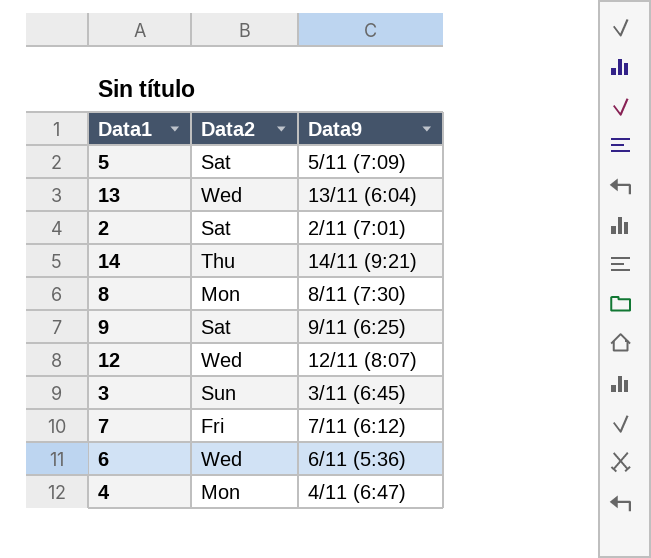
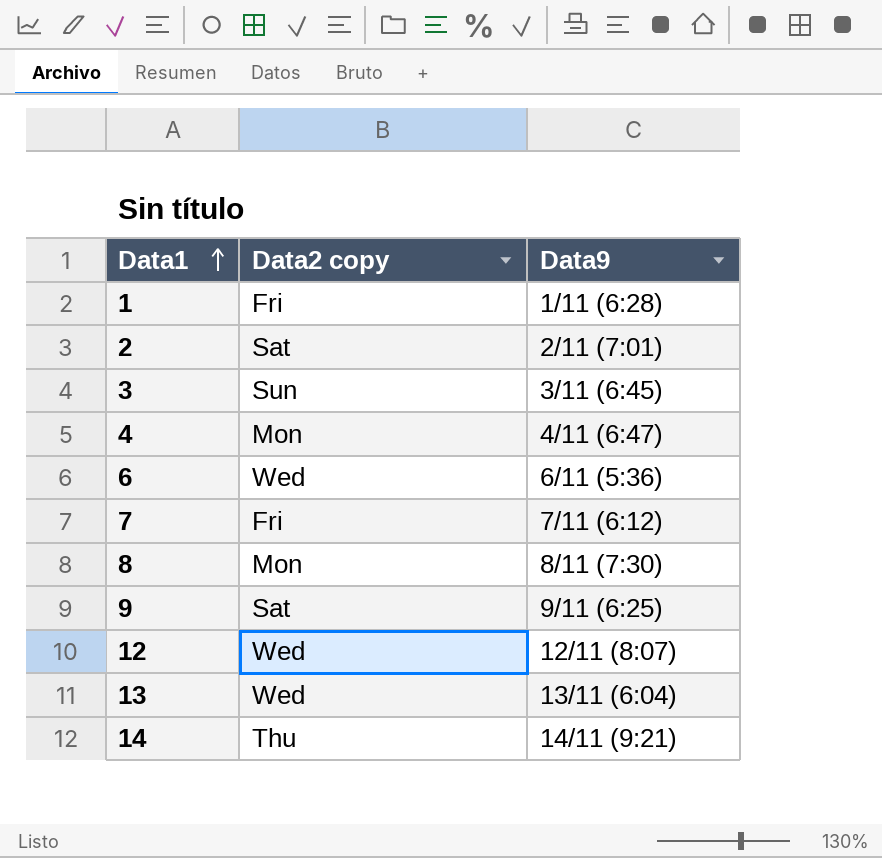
row order: none -> Data1 ascending
column name: Data2 -> Data2 copy
row 5: Sat | 5/11 (7:09) -> none
row 1: none -> Fri | 1/11 (6:28)

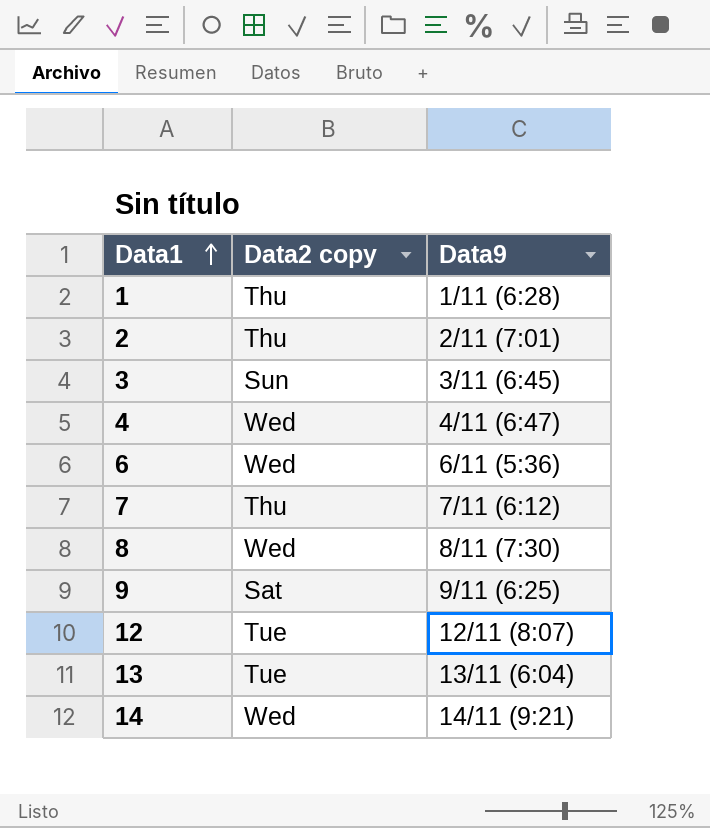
1 | Data2 copy: Fri -> Thu
2 | Data2 copy: Sat -> Thu
4 | Data2 copy: Mon -> Wed
7 | Data2 copy: Fri -> Thu
8 | Data2 copy: Mon -> Wed
12 | Data2 copy: Wed -> Tue
13 | Data2 copy: Wed -> Tue
14 | Data2 copy: Thu -> Wed

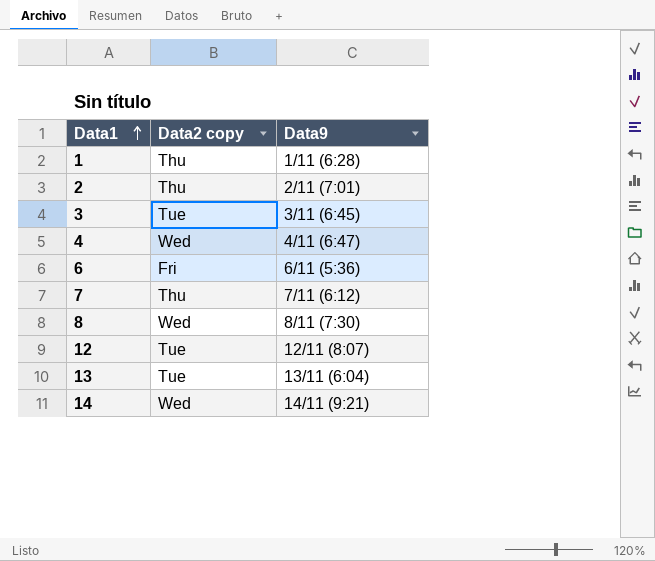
row 9: Sat | 9/11 (6:25) -> none
3 | Data2 copy: Sun -> Tue
6 | Data2 copy: Wed -> Fri

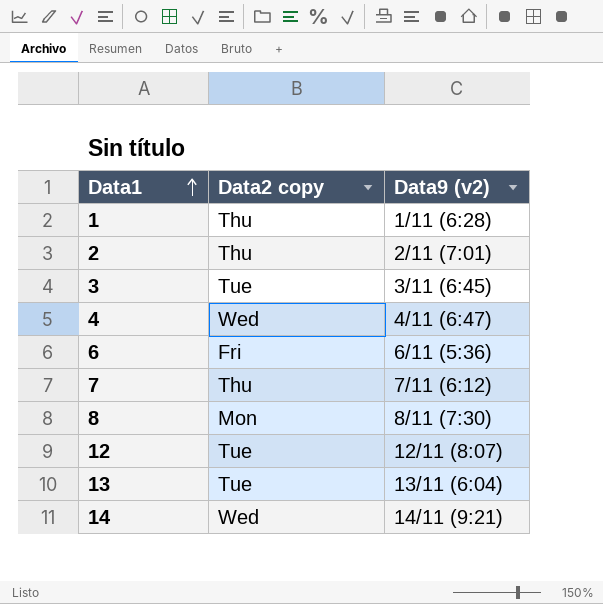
column name: Data9 -> Data9 (v2)
8 | Data2 copy: Wed -> Mon

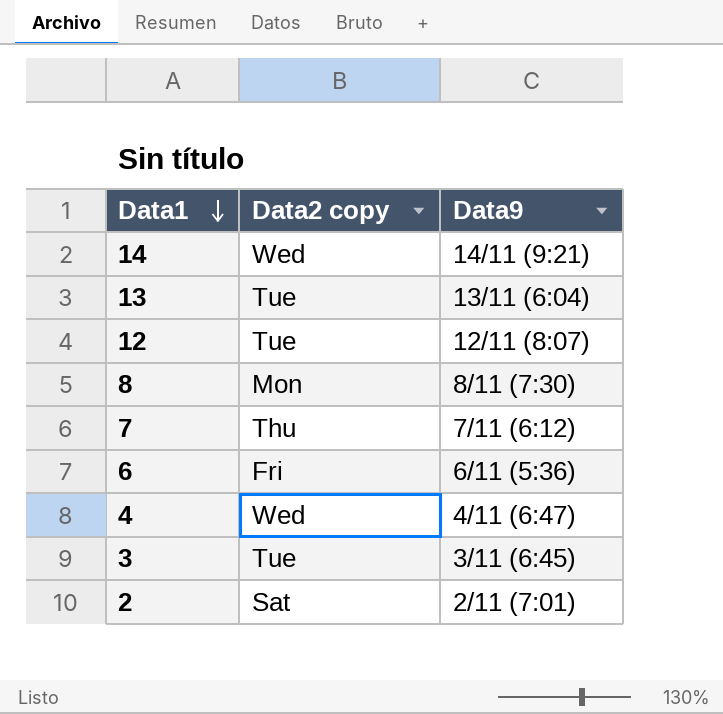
row order: Data1 ascending -> Data1 descending
column name: Data9 (v2) -> Data9
row 1: Thu | 1/11 (6:28) -> none
2 | Data2 copy: Thu -> Sat

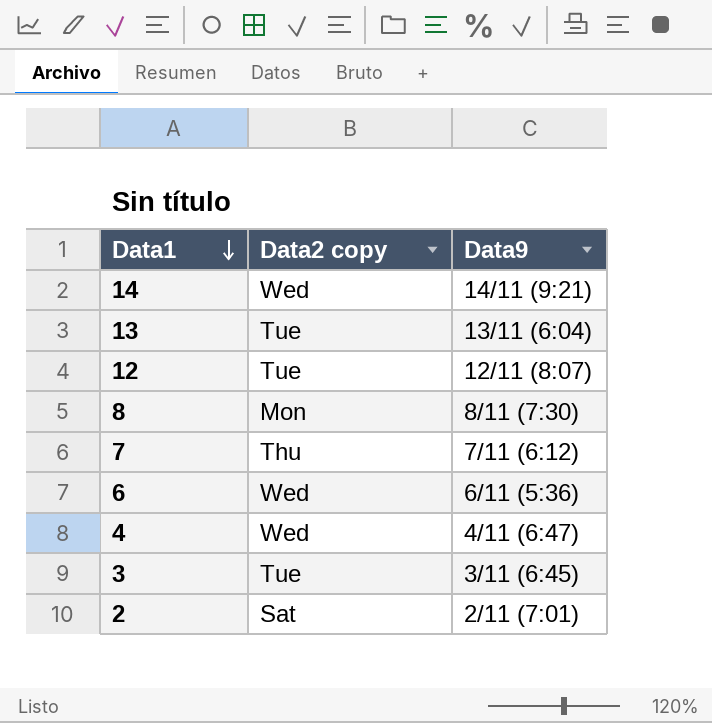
6 | Data2 copy: Fri -> Wed

